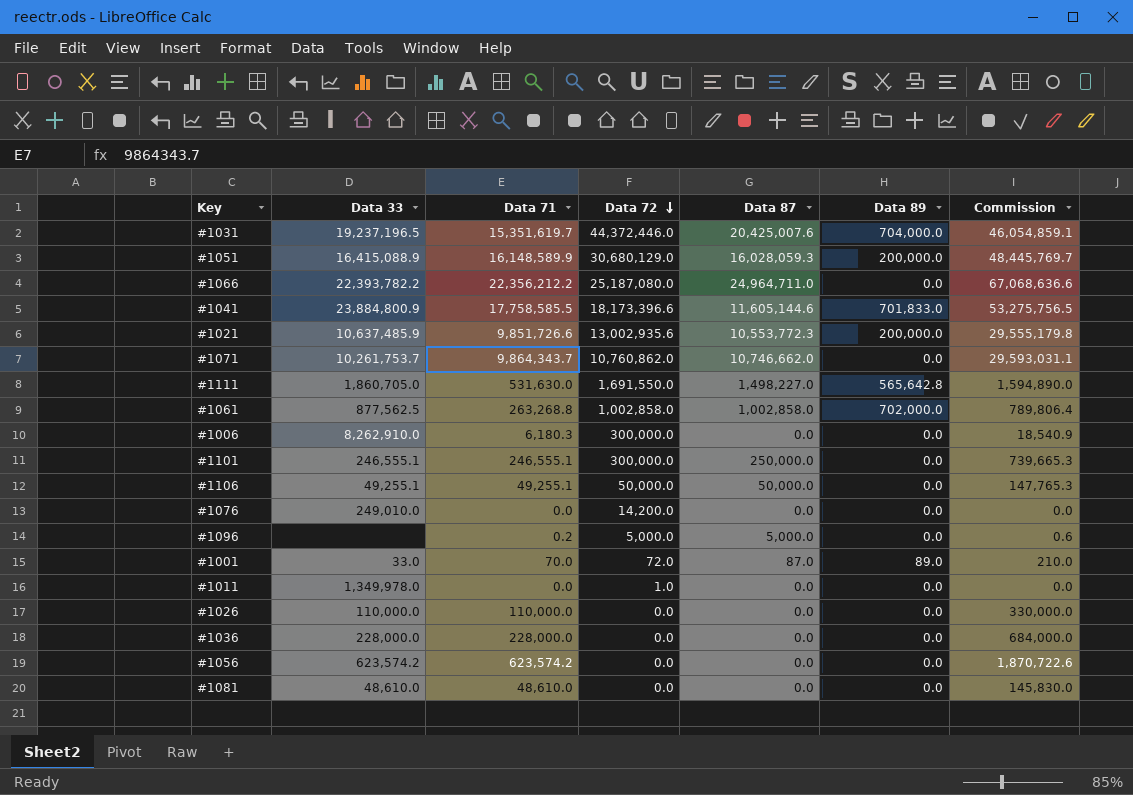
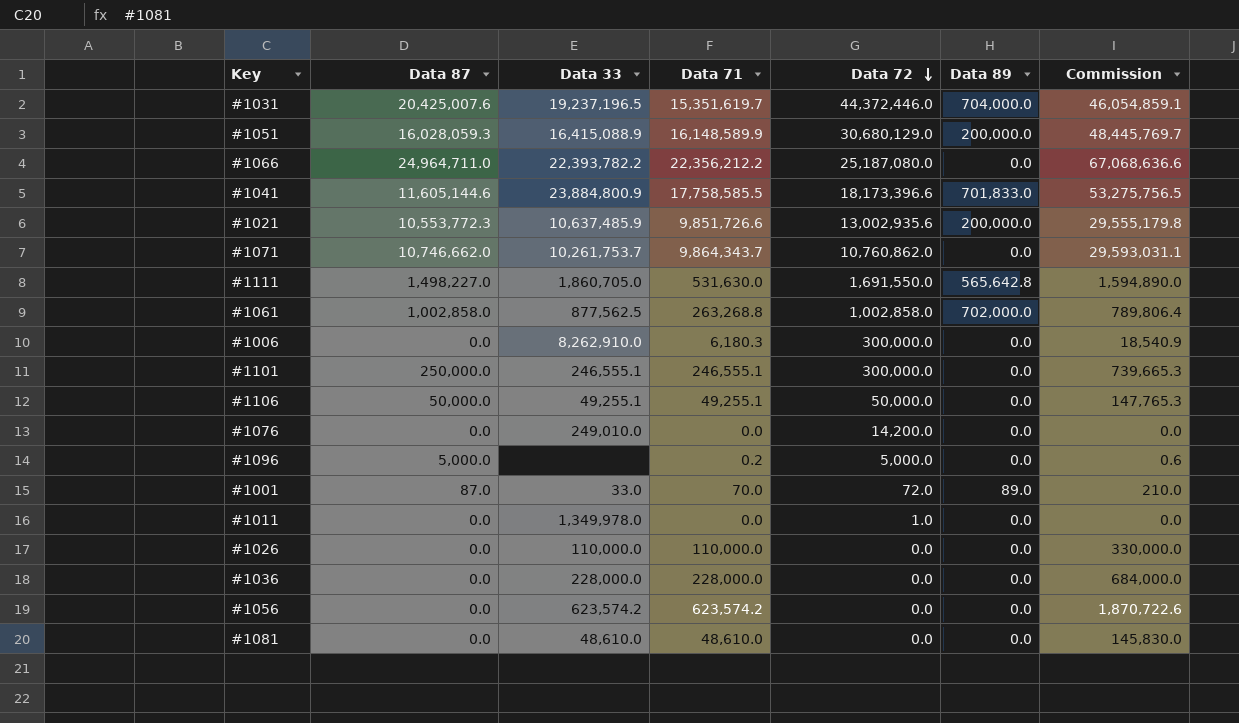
column Data 87 | position: 5 -> 2

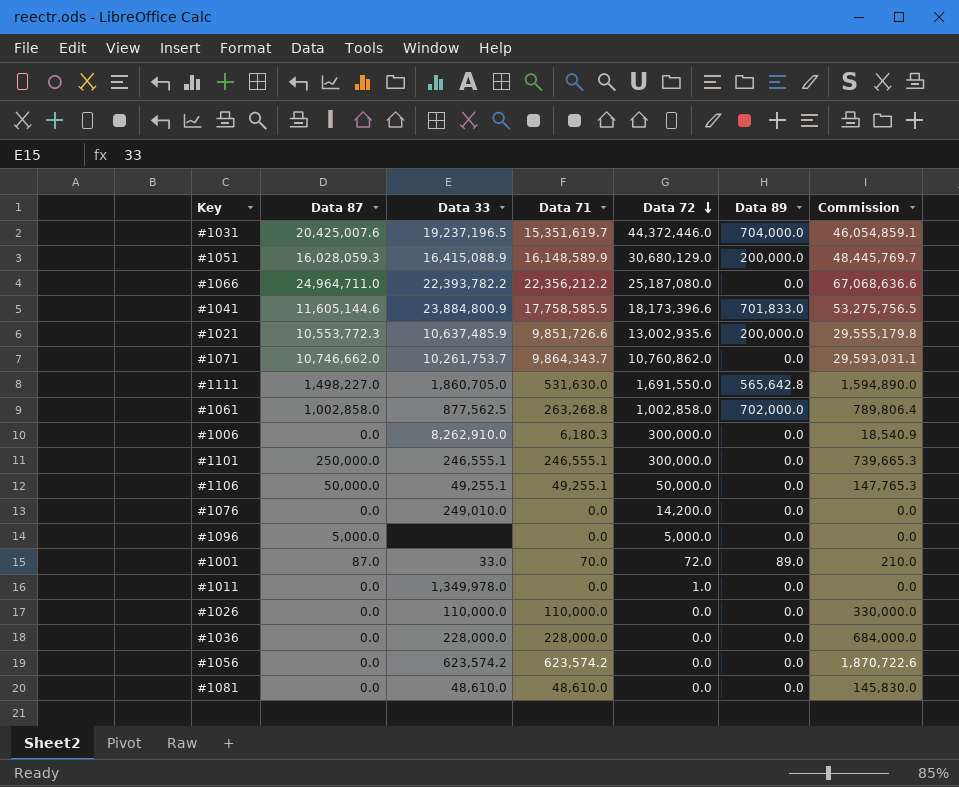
#1096 | Data 71: 0.2 -> 0.0
#1096 | Commission: 0.6 -> 0.0

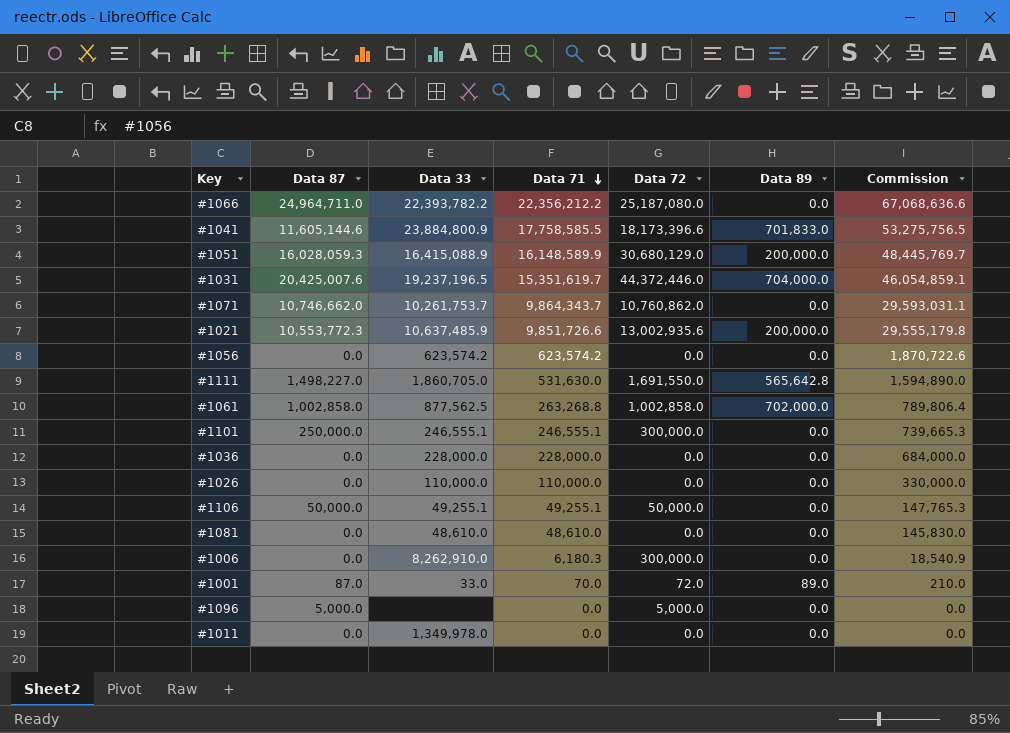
row order: Data 72 descending -> Data 71 descending
row #1076: 0.0 | 249,010.0 | 0.0 | 14,200.0 | 0.0 | 0.0 -> none
#1011 | Data 72: 1.0 -> 0.0

